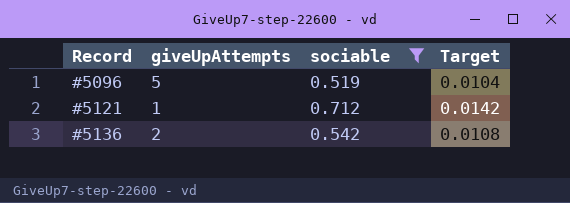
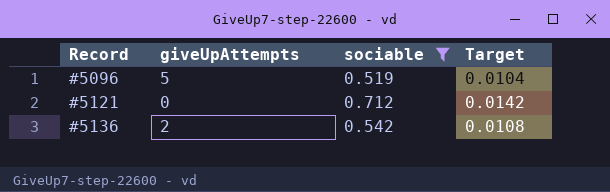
#5121 | giveUpAttempts: 1 -> 0

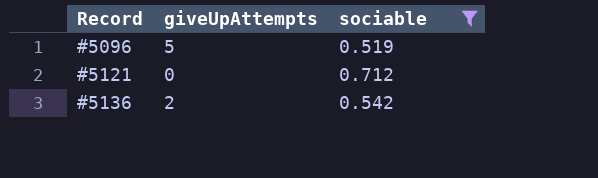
column Target | formula: [sociable] * 0.02 -> none

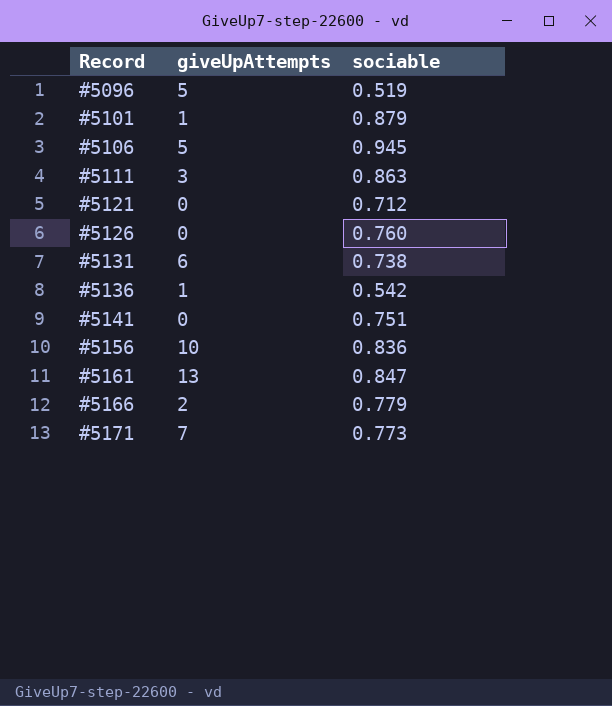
filter: sociable <= 0.712 -> none
#5136 | giveUpAttempts: 2 -> 1

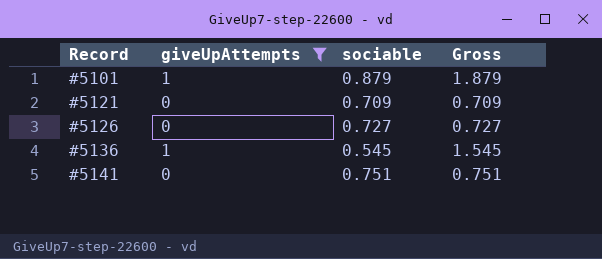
filter: none -> giveUpAttempts <= 1
column Gross | formula: none -> [giveUpAttempts] + [sociable]
#5121 | sociable: 0.712 -> 0.709
#5126 | sociable: 0.760 -> 0.727
#5136 | sociable: 0.542 -> 0.545

